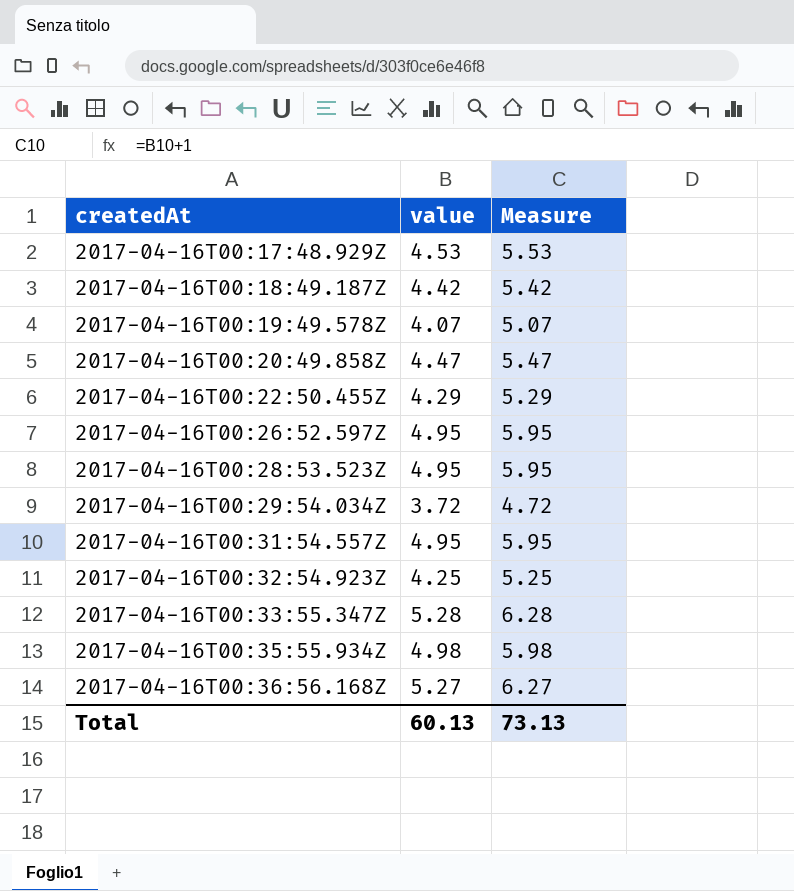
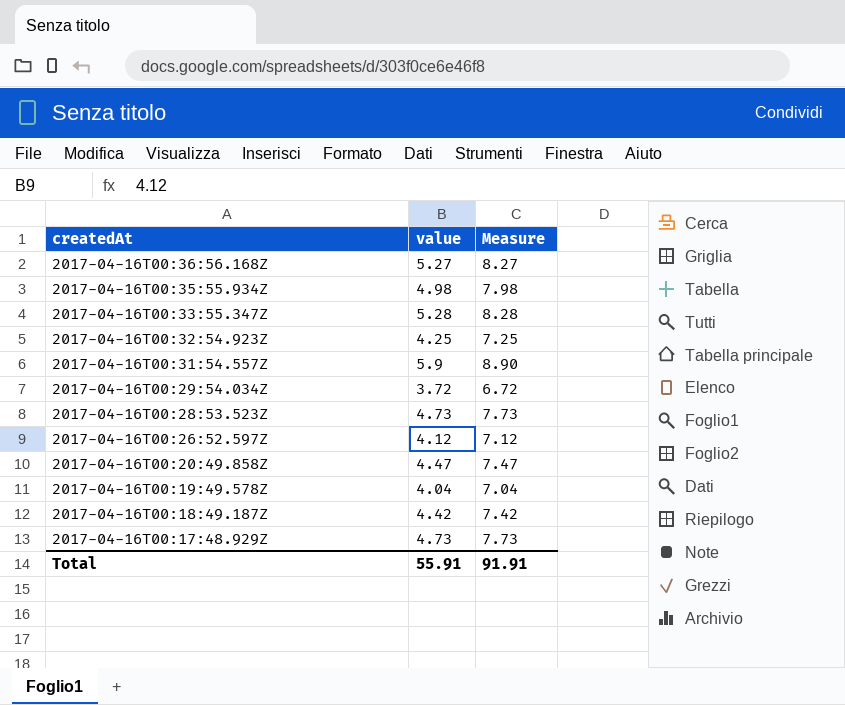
row order: createdAt ascending -> createdAt descending
column Measure | formula: [value] + 1 -> [value] + 3
row 2017-04-16T00:22:50.455Z: 4.29 | 5.29 -> none
2017-04-16T00:31:54.557Z | value: 4.95 -> 5.9
2017-04-16T00:28:53.523Z | value: 4.95 -> 4.73
2017-04-16T00:26:52.597Z | value: 4.95 -> 4.12
2017-04-16T00:19:49.578Z | value: 4.07 -> 4.04
2017-04-16T00:17:48.929Z | value: 4.53 -> 4.73
Total | value: 60.13 -> 55.91
Total | Measure: 73.13 -> 91.91

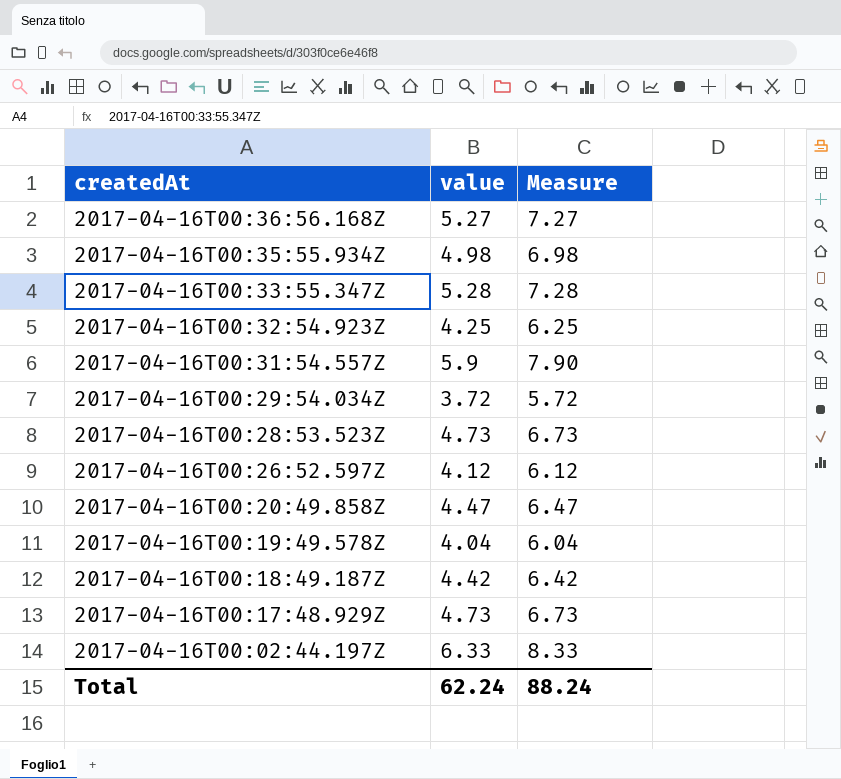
column Measure | formula: [value] + 3 -> [value] + 2
row 2017-04-16T00:02:44.197Z: none -> 6.33 | 8.33
Total | value: 55.91 -> 62.24
Total | Measure: 91.91 -> 88.24

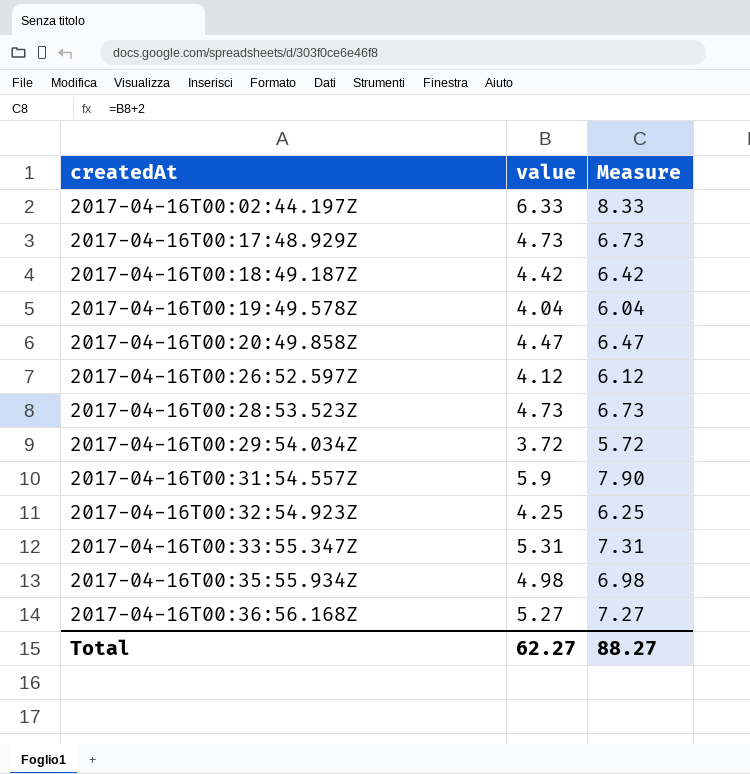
row order: createdAt descending -> createdAt ascending
2017-04-16T00:33:55.347Z | value: 5.28 -> 5.31
2017-04-16T00:33:55.347Z | Measure: 7.28 -> 7.31
Total | value: 62.24 -> 62.27
Total | Measure: 88.24 -> 88.27

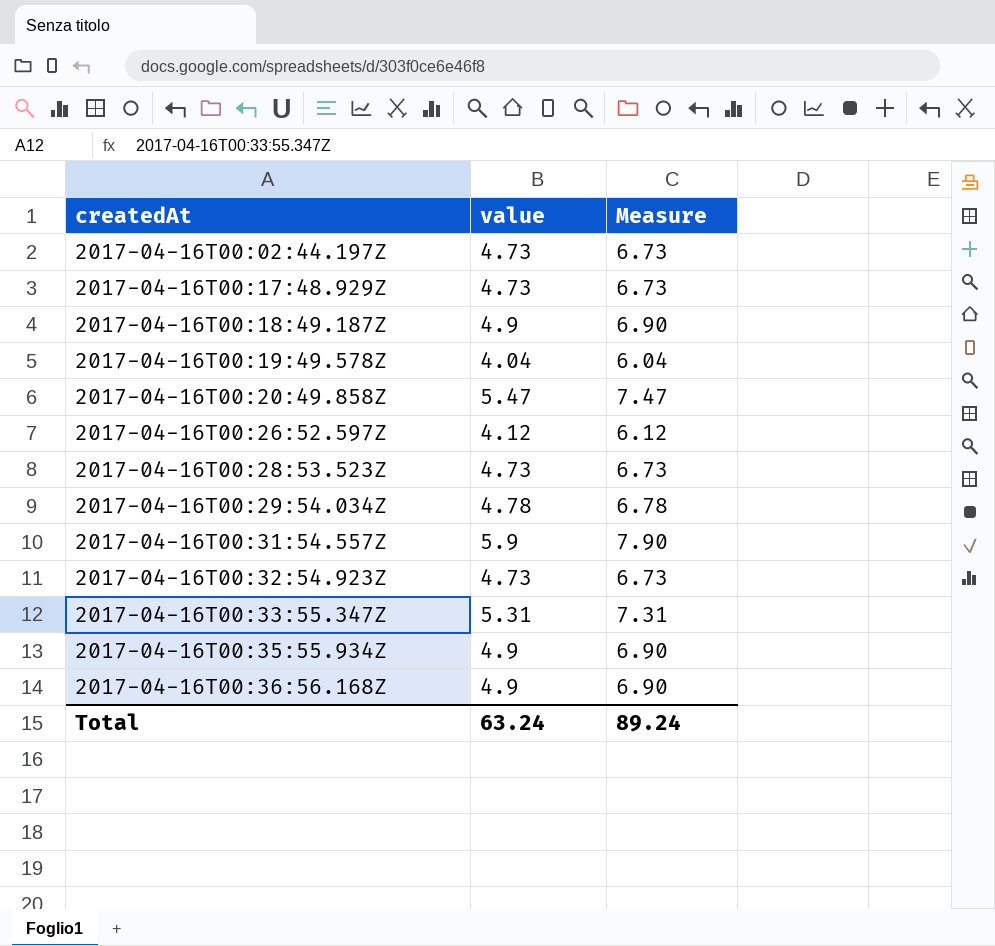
2017-04-16T00:02:44.197Z | value: 6.33 -> 4.73
2017-04-16T00:02:44.197Z | Measure: 8.33 -> 6.73
2017-04-16T00:18:49.187Z | value: 4.42 -> 4.9
2017-04-16T00:18:49.187Z | Measure: 6.42 -> 6.90
2017-04-16T00:20:49.858Z | value: 4.47 -> 5.47
2017-04-16T00:20:49.858Z | Measure: 6.47 -> 7.47
2017-04-16T00:29:54.034Z | value: 3.72 -> 4.78
2017-04-16T00:29:54.034Z | Measure: 5.72 -> 6.78
2017-04-16T00:32:54.923Z | value: 4.25 -> 4.73
2017-04-16T00:32:54.923Z | Measure: 6.25 -> 6.73
2017-04-16T00:35:55.934Z | value: 4.98 -> 4.9
2017-04-16T00:35:55.934Z | Measure: 6.98 -> 6.90
2017-04-16T00:36:56.168Z | value: 5.27 -> 4.9
2017-04-16T00:36:56.168Z | Measure: 7.27 -> 6.90
Total | value: 62.27 -> 63.24
Total | Measure: 88.27 -> 89.24

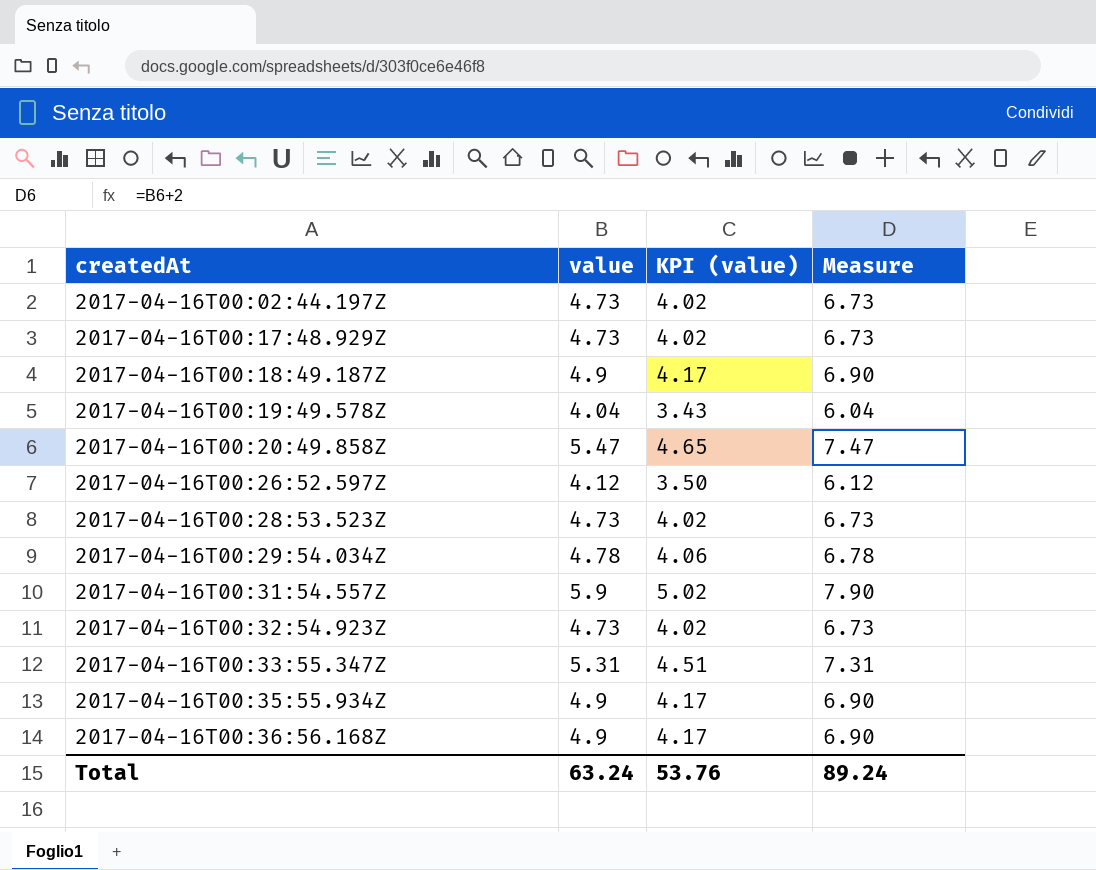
column KPI (value) | formula: none -> [value] * 0.85

